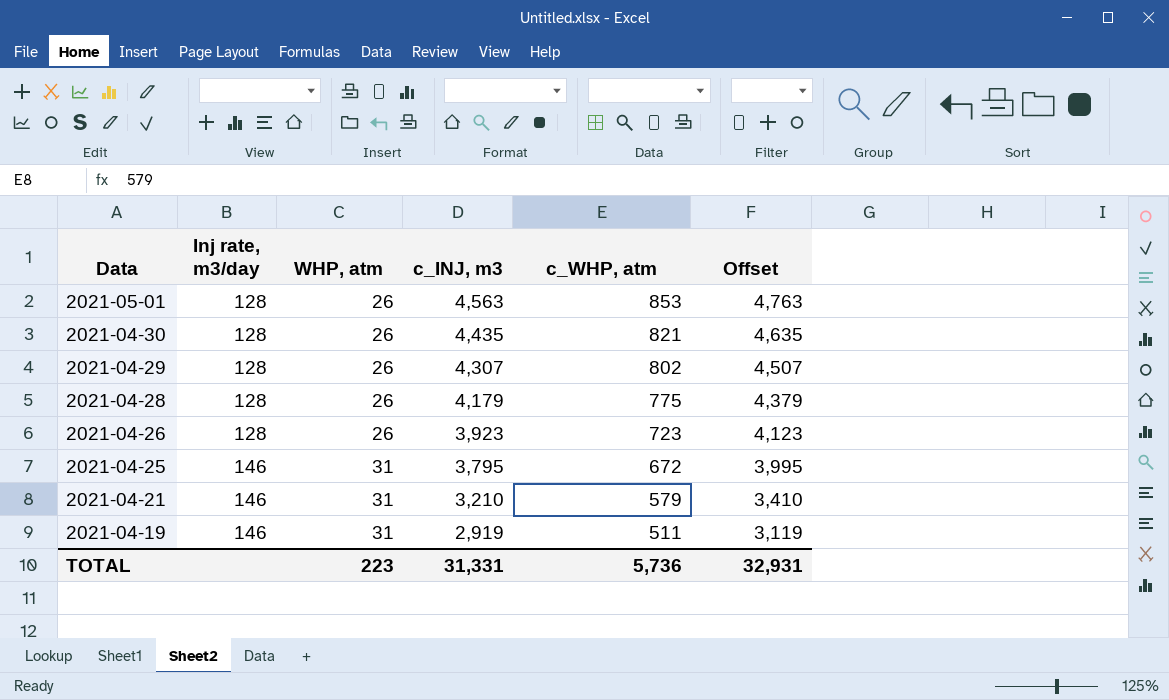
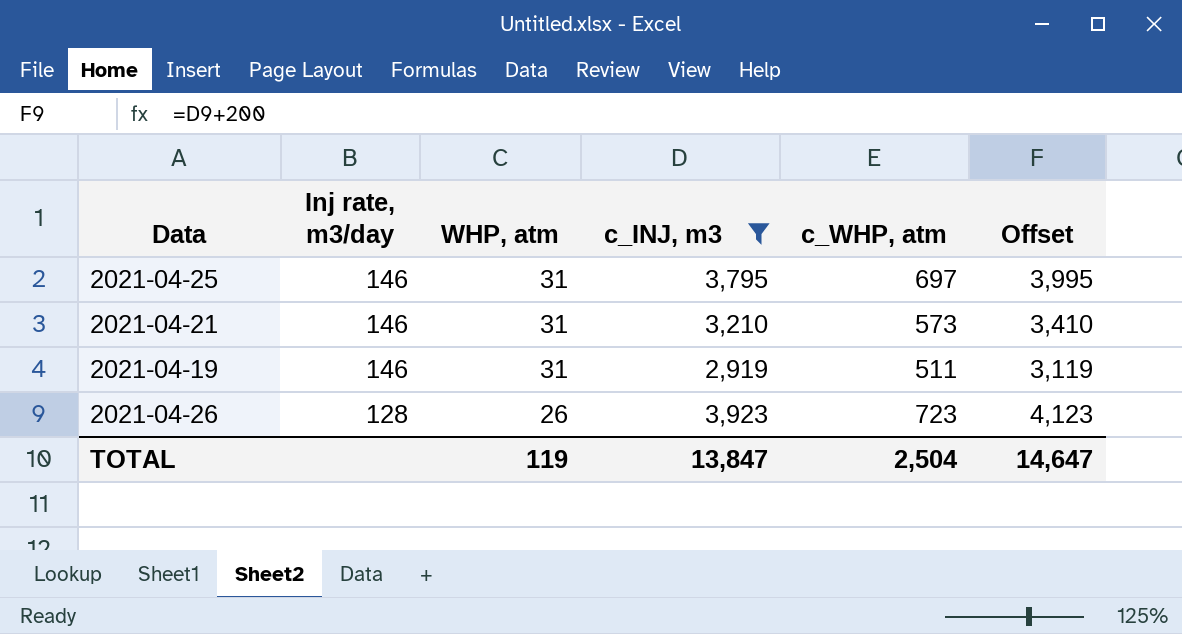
filter: none -> c_INJ, m3 <= 3,923
row order: Data descending -> Inj rate, m3/day descending
2021-04-25 | c_WHP, atm: 672 -> 697
2021-04-21 | c_WHP, atm: 579 -> 573
TOTAL | WHP, atm: 223 -> 119
TOTAL | c_INJ, m3: 31,331 -> 13,847
TOTAL | c_WHP, atm: 5,736 -> 2,504
TOTAL | Offset: 32,931 -> 14,647

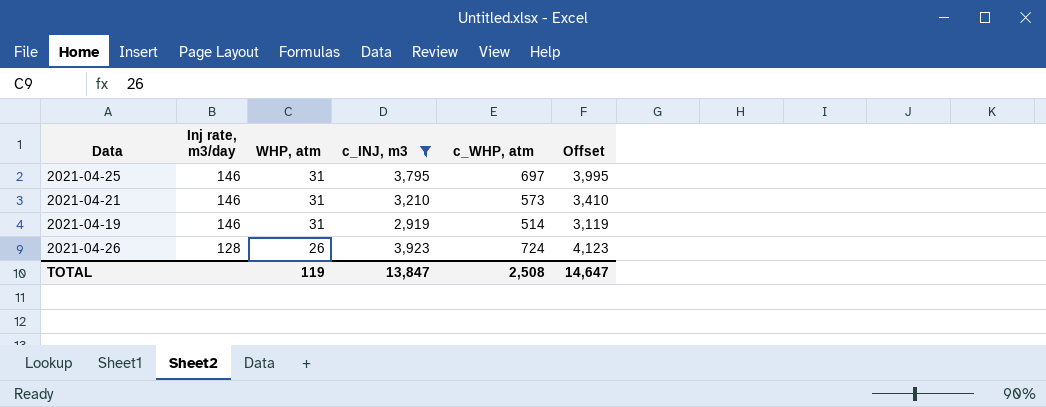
2021-04-19 | c_WHP, atm: 511 -> 514
2021-04-26 | c_WHP, atm: 723 -> 724
TOTAL | c_WHP, atm: 2,504 -> 2,508

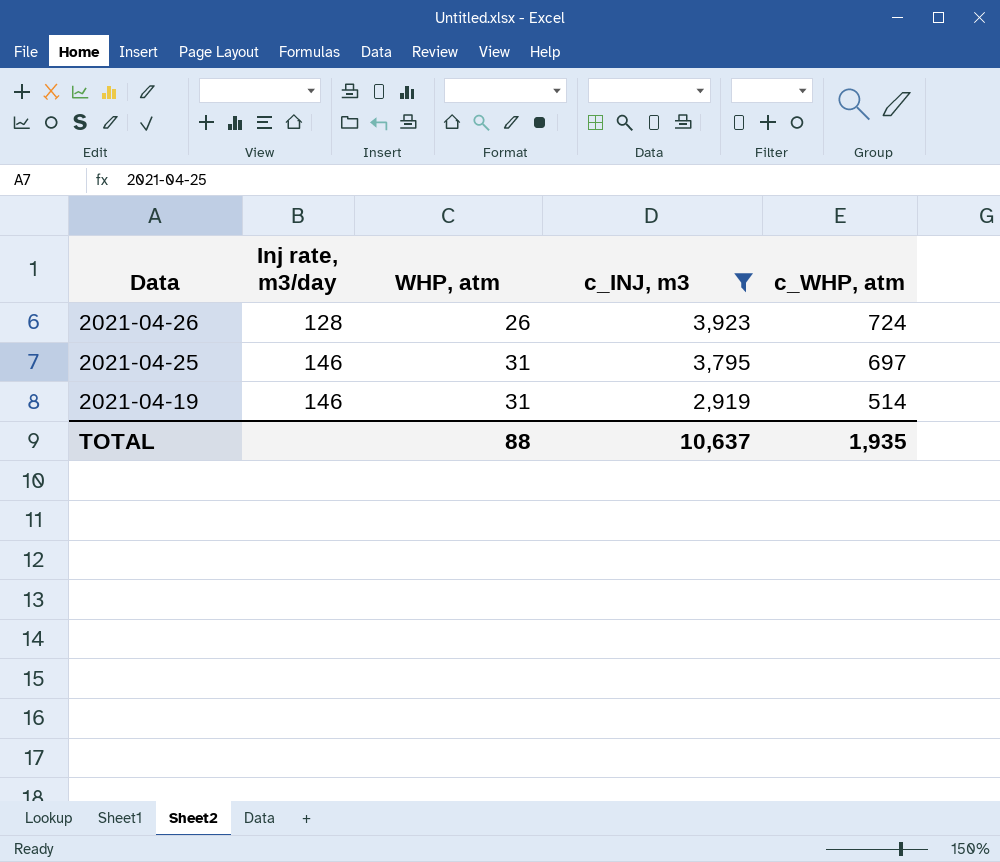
row order: Inj rate, m3/day descending -> Data descending
column Offset | formula: [c_INJ, m3] + 200 -> none
row 2021-04-21: 146 | 31 | 3,210 | 573 | 3,410 -> none
TOTAL | WHP, atm: 119 -> 88
TOTAL | c_INJ, m3: 13,847 -> 10,637
TOTAL | c_WHP, atm: 2,508 -> 1,935

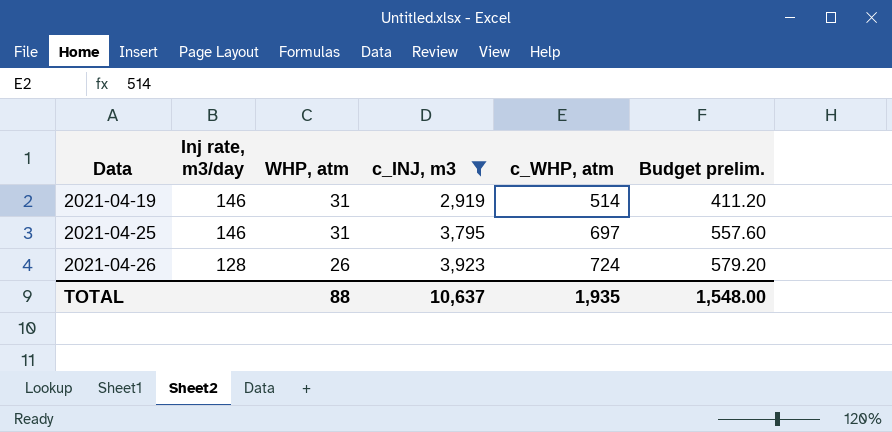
row order: Data descending -> Data ascending
column Budget prelim. | formula: none -> [c_WHP, atm] * 0.8

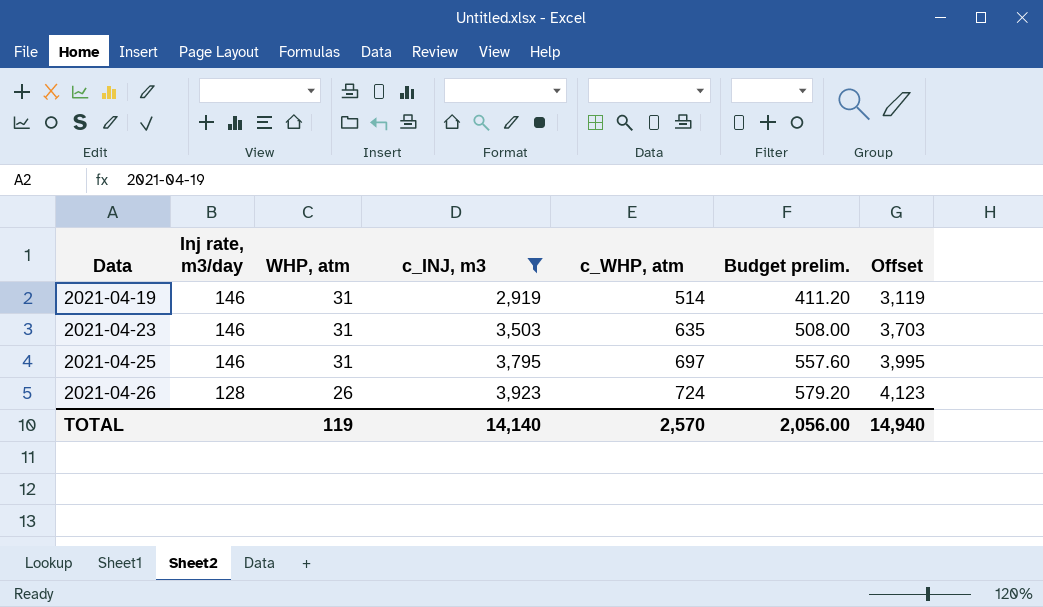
column Offset | formula: none -> [c_INJ, m3] + 200
row 2021-04-23: none -> 146 | 31 | 3,503 | 635 | 508.00 | 3,703
TOTAL | WHP, atm: 88 -> 119
TOTAL | c_INJ, m3: 10,637 -> 14,140
TOTAL | c_WHP, atm: 1,935 -> 2,570
TOTAL | Budget prelim.: 1,548.00 -> 2,056.00

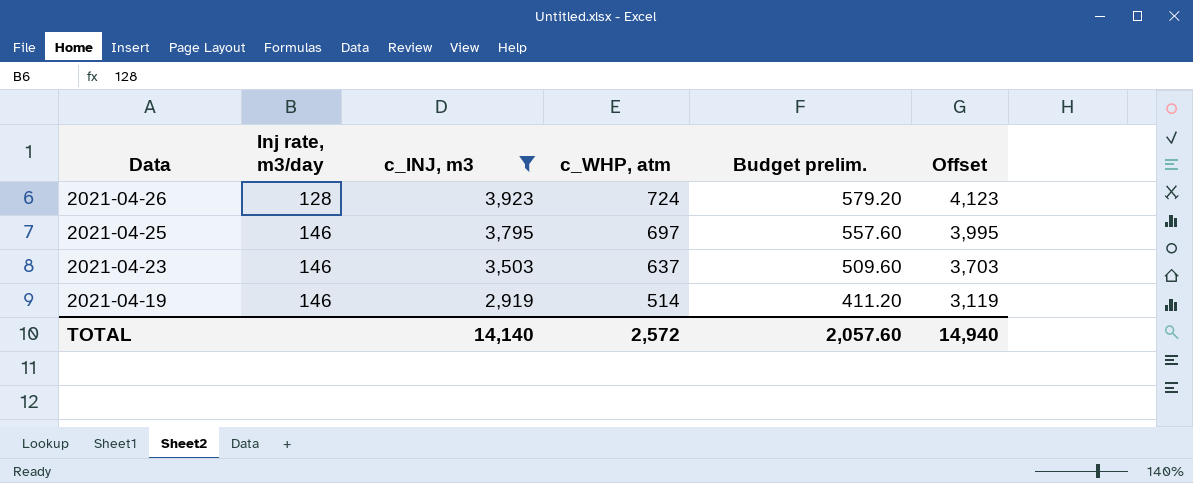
row order: Data ascending -> Data descending
column WHP, atm | position: 3 -> none
2021-04-23 | c_WHP, atm: 635 -> 637
2021-04-23 | Budget prelim.: 508.00 -> 509.60
TOTAL | c_WHP, atm: 2,570 -> 2,572
TOTAL | Budget prelim.: 2,056.00 -> 2,057.60

